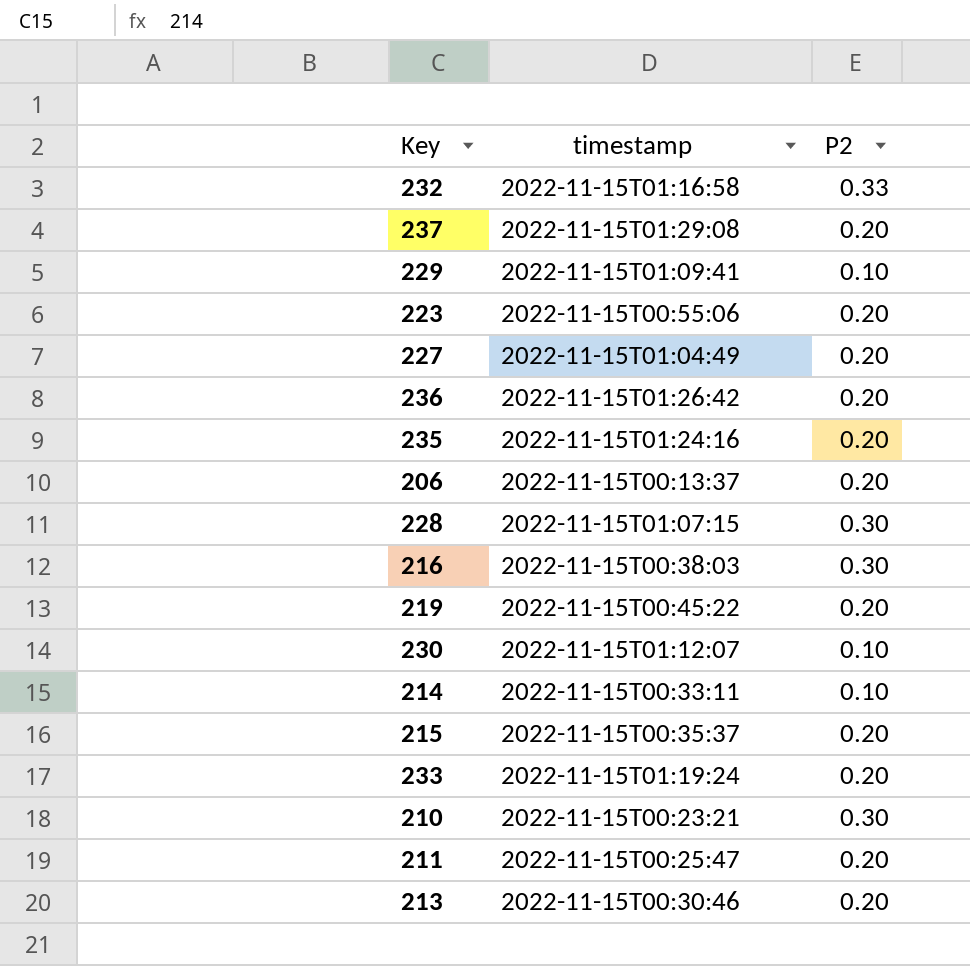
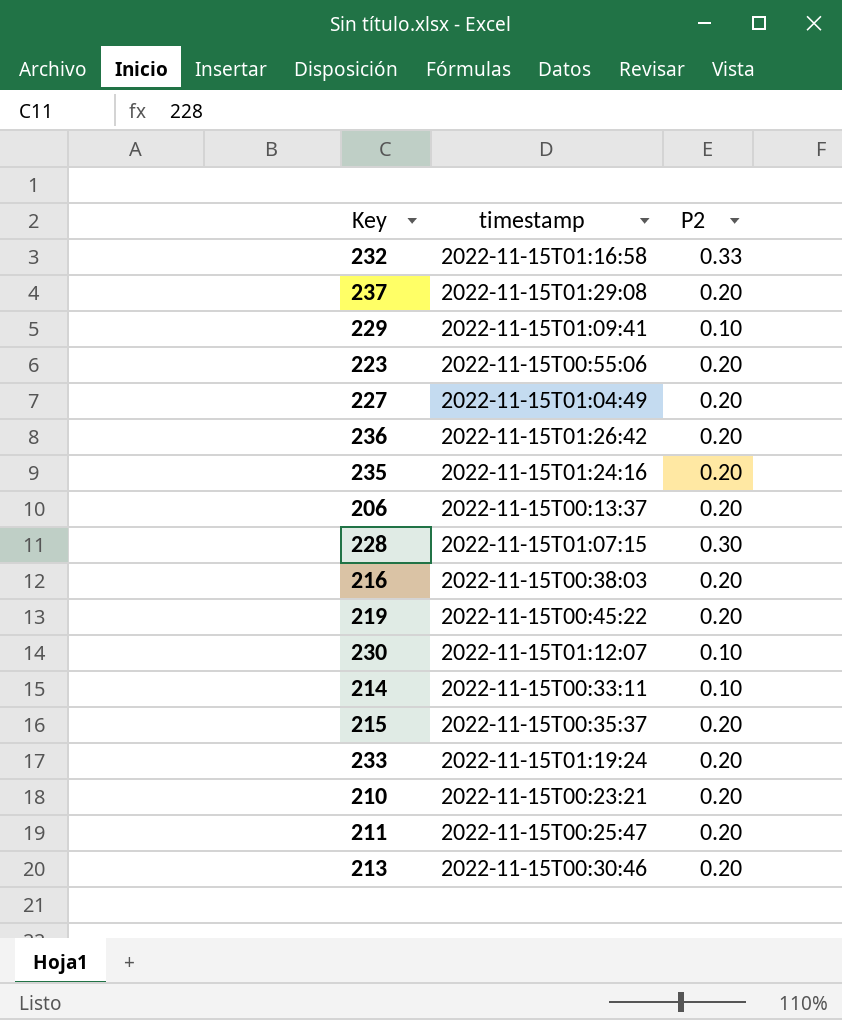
216 | P2: 0.30 -> 0.20
210 | P2: 0.30 -> 0.20

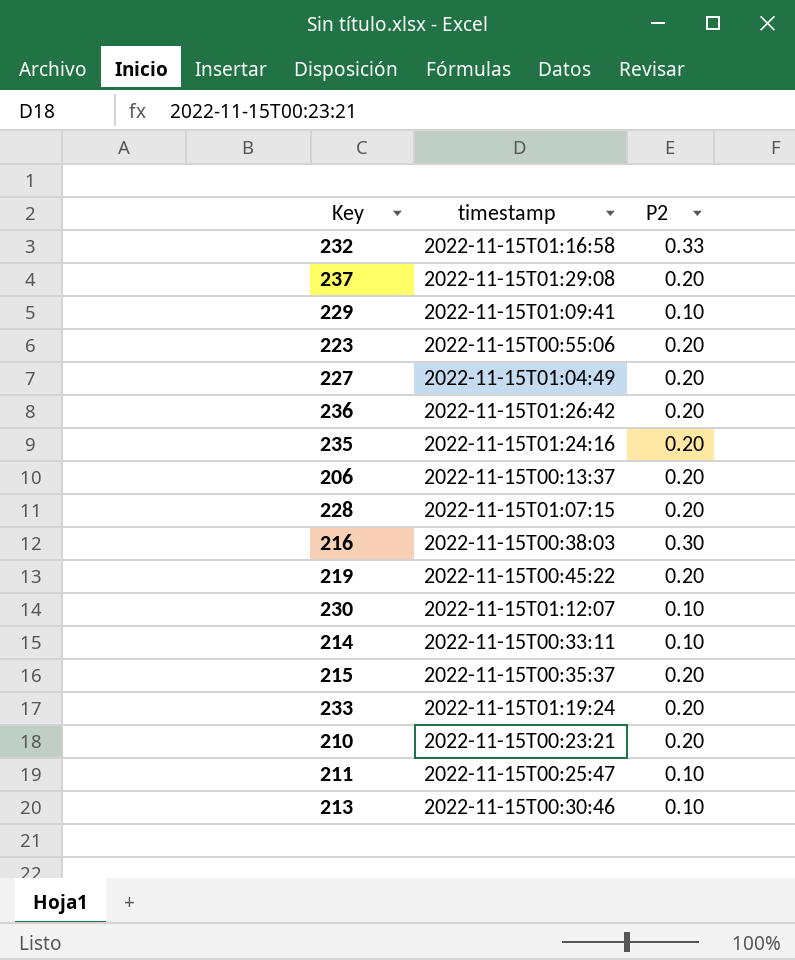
228 | P2: 0.30 -> 0.20
216 | P2: 0.20 -> 0.30
211 | P2: 0.20 -> 0.10
213 | P2: 0.20 -> 0.10

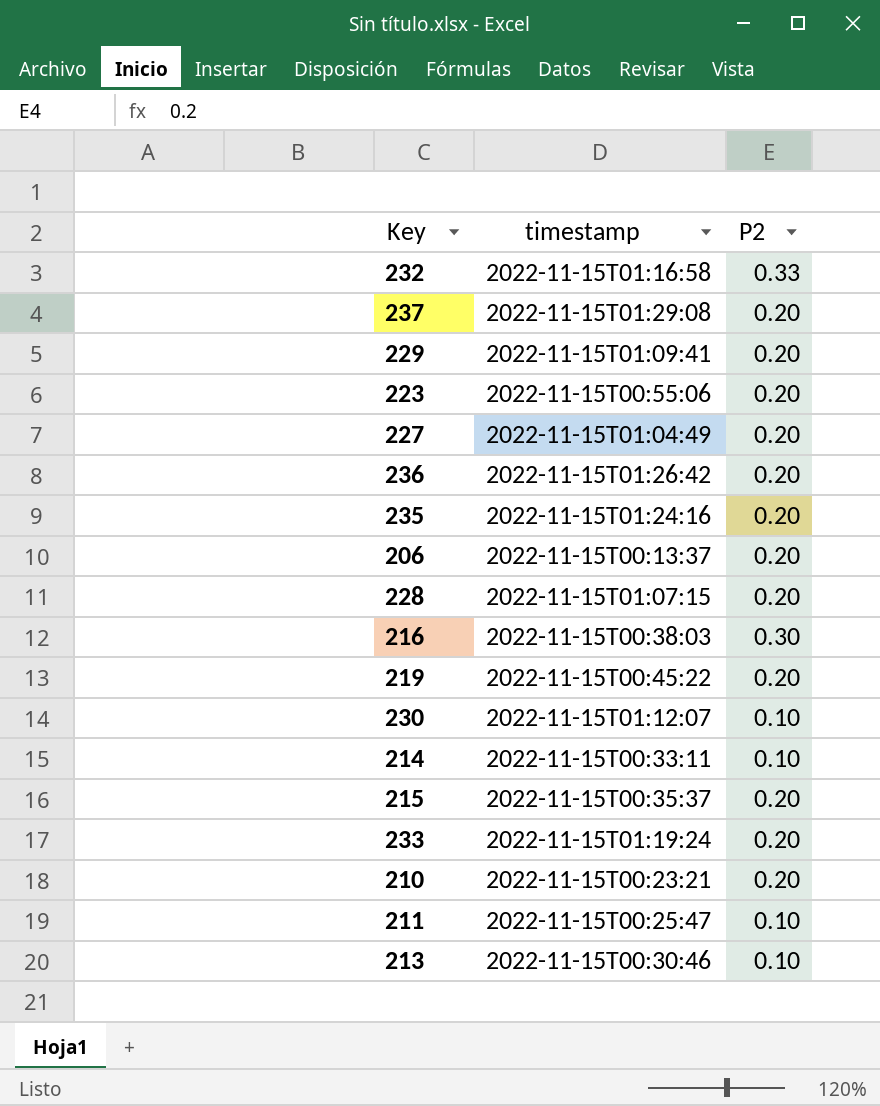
229 | P2: 0.10 -> 0.20

